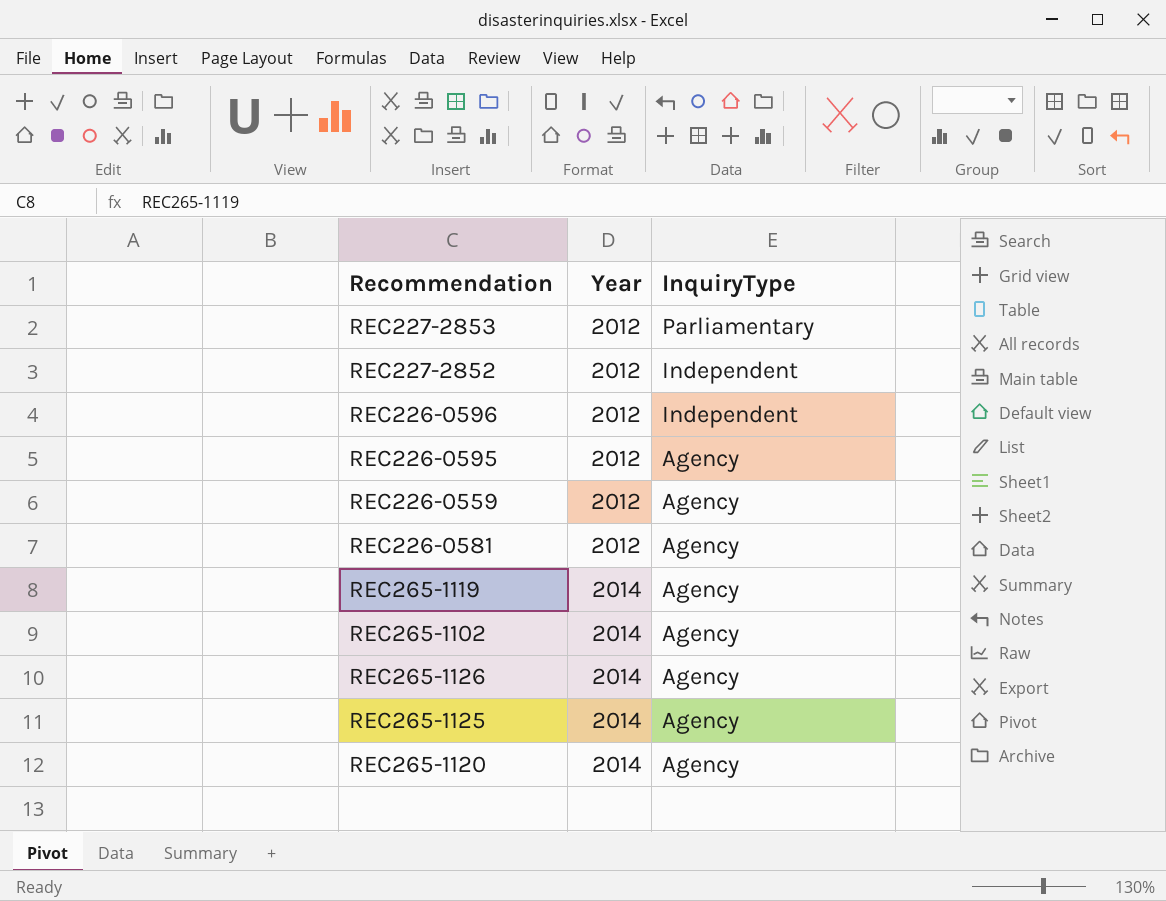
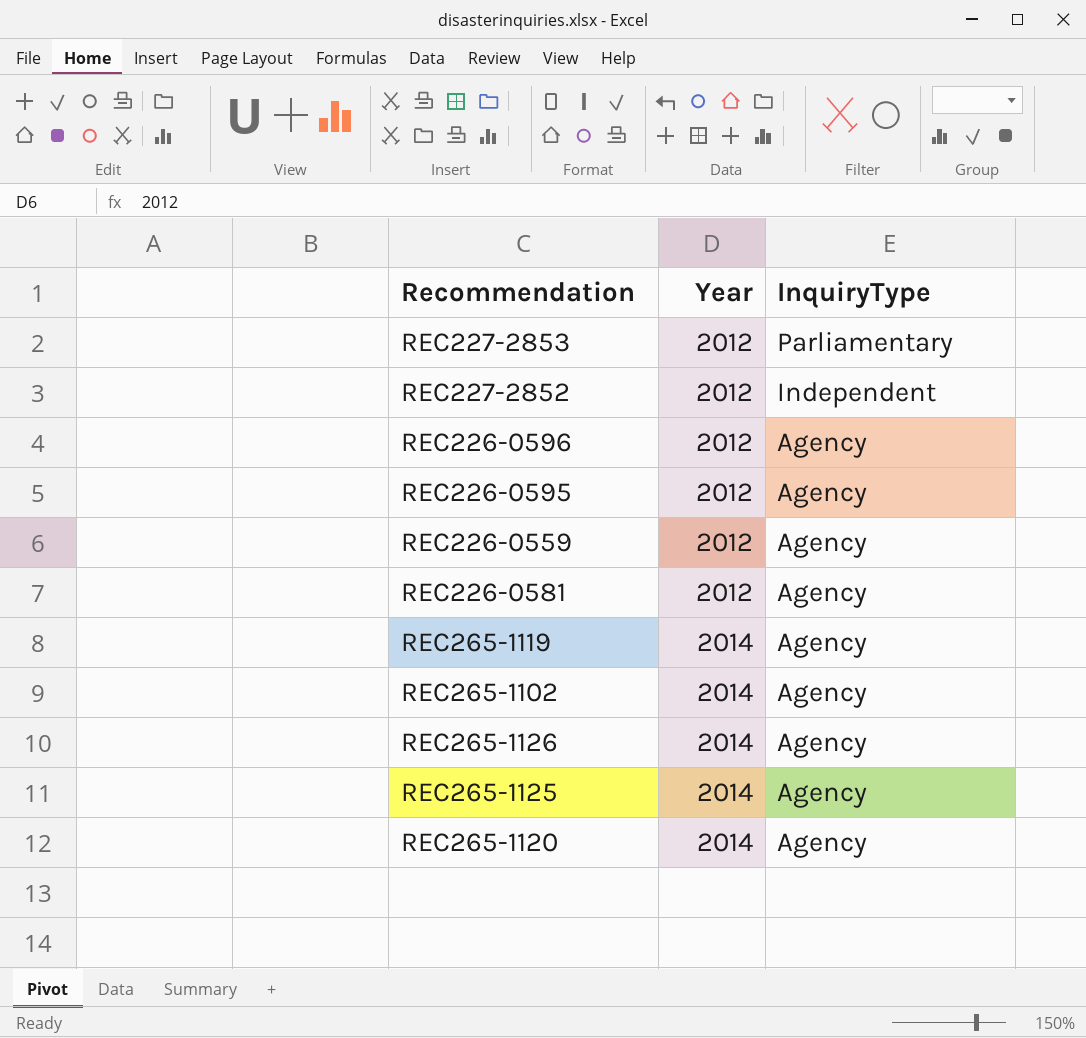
REC226-0596 | InquiryType: Independent -> Agency

